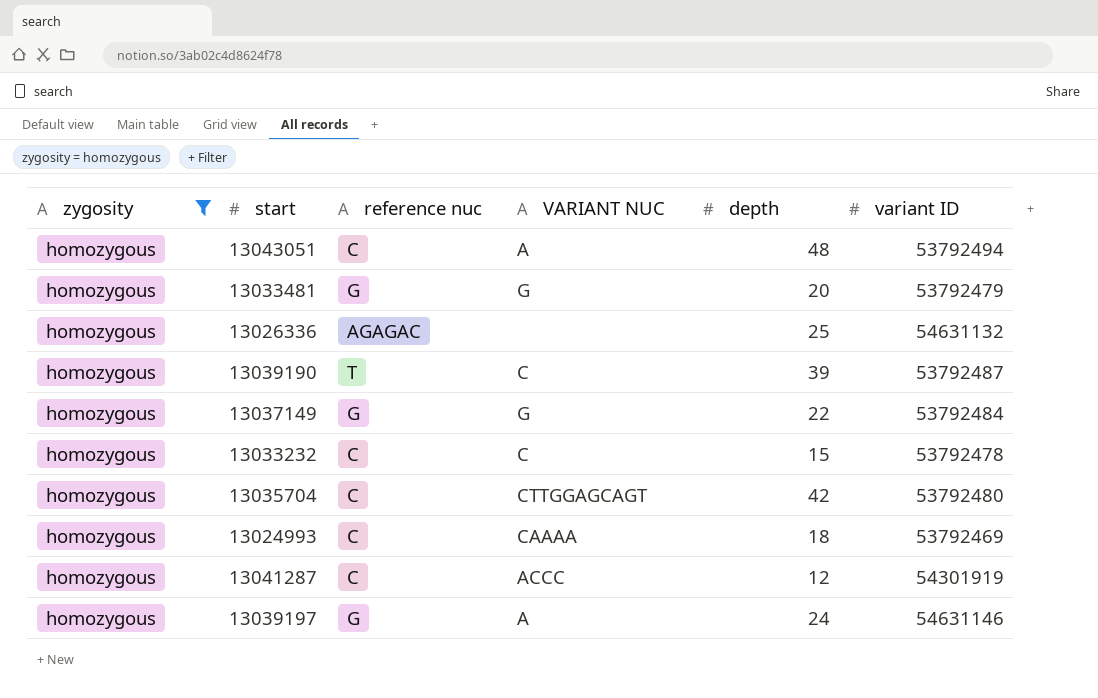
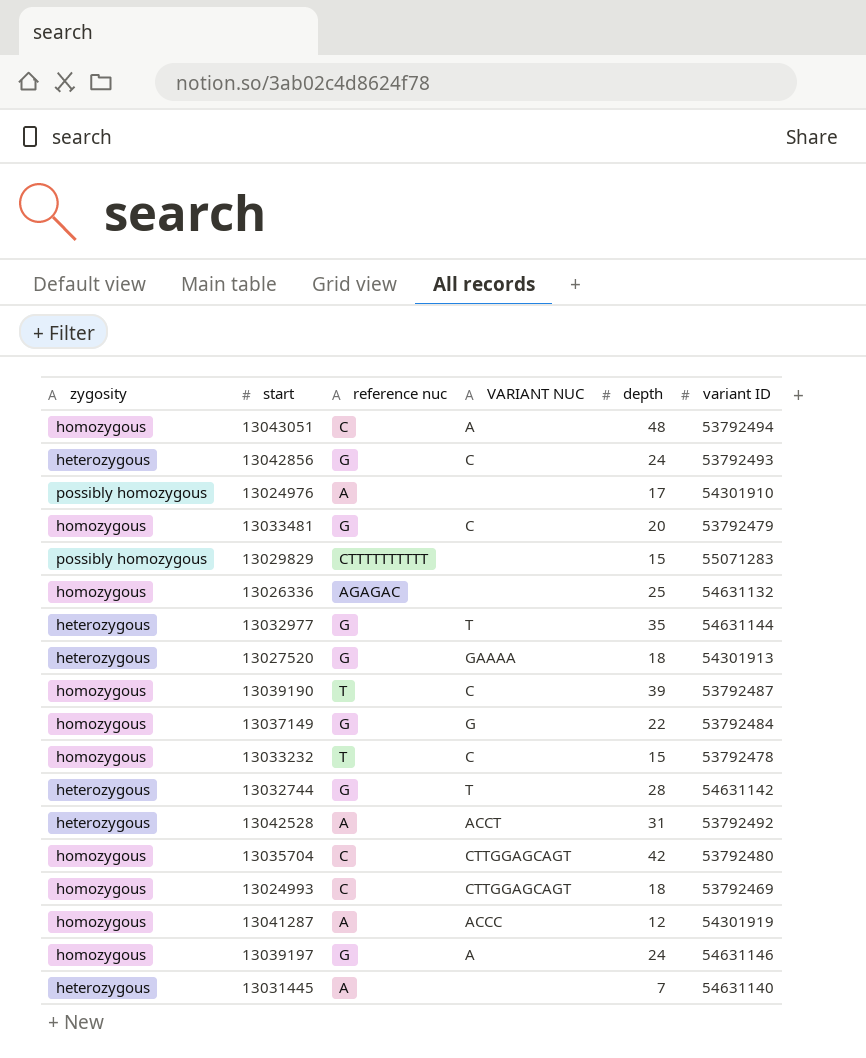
filter: zygosity = homozygous -> none
13033481 | VARIANT NUC: G -> C
13033232 | reference nuc: C -> T
13024993 | VARIANT NUC: CAAAA -> CTTGGAGCAGT
13041287 | reference nuc: C -> A

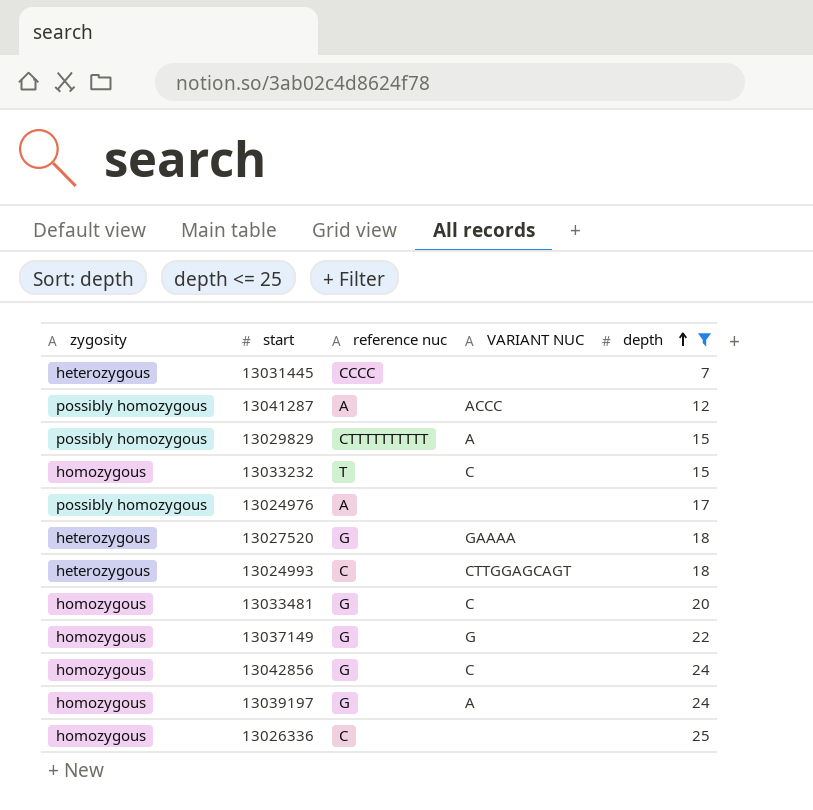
filter: none -> depth <= 25
row order: none -> depth ascending
column variant ID | position: 6 -> none
13031445 | reference nuc: A -> CCCC
13041287 | zygosity: homozygous -> possibly homozygous
13029829 | VARIANT NUC: none -> A
13024993 | zygosity: homozygous -> heterozygous
13042856 | zygosity: heterozygous -> homozygous
13026336 | reference nuc: AGAGAC -> C

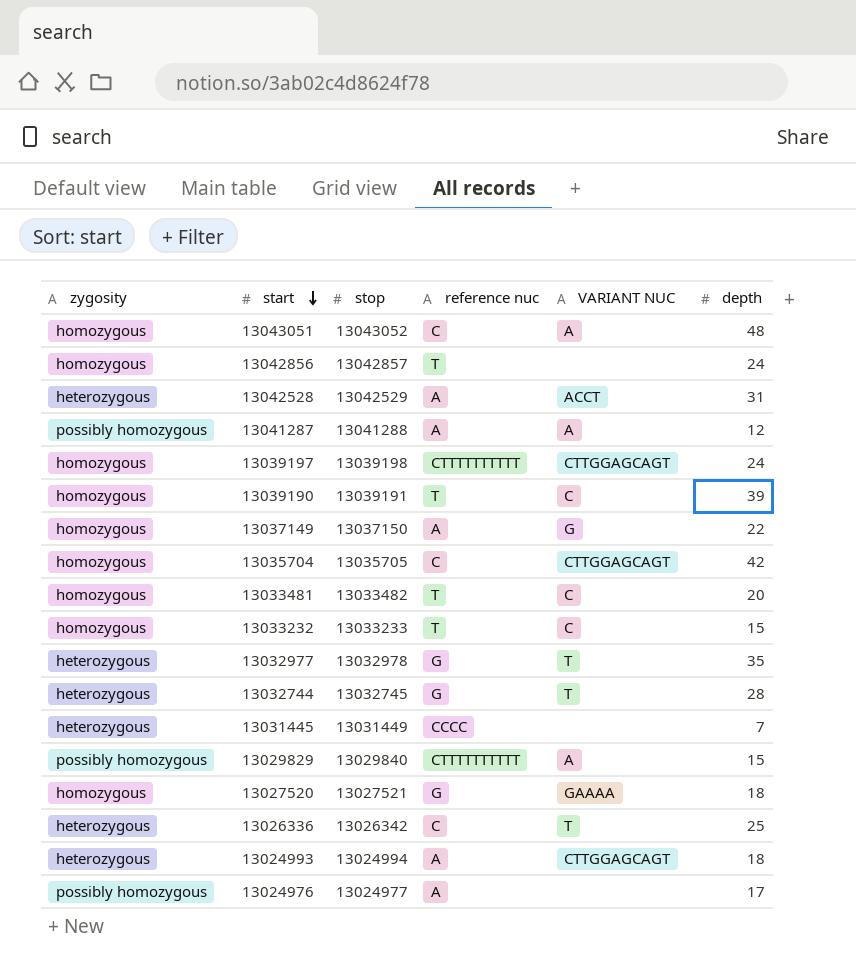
filter: depth <= 25 -> none
row order: depth ascending -> start descending
column stop | position: none -> 3
13042856 | reference nuc: G -> T
13042856 | VARIANT NUC: C -> none
13041287 | VARIANT NUC: ACCC -> A
13039197 | reference nuc: G -> CTTTTTTTTTT
13039197 | VARIANT NUC: A -> CTTGGAGCAGT
13037149 | reference nuc: G -> A
13033481 | reference nuc: G -> T
13027520 | zygosity: heterozygous -> homozygous
13026336 | zygosity: homozygous -> heterozygous
13026336 | VARIANT NUC: none -> T
13024993 | reference nuc: C -> A

